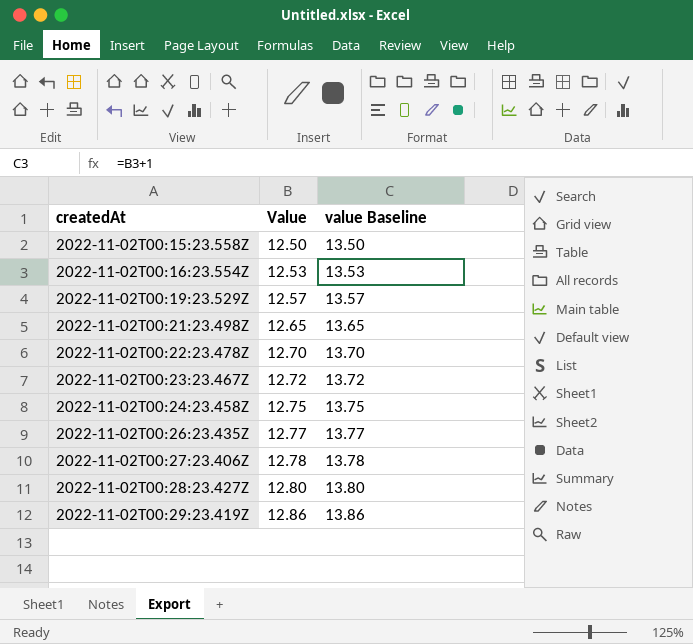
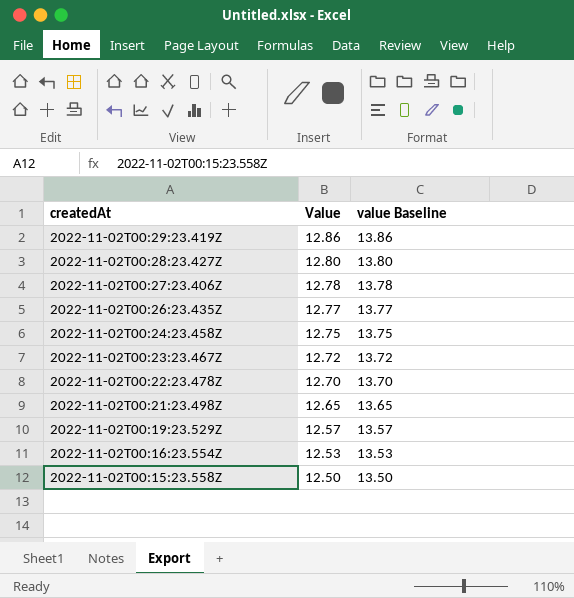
row order: createdAt ascending -> createdAt descending

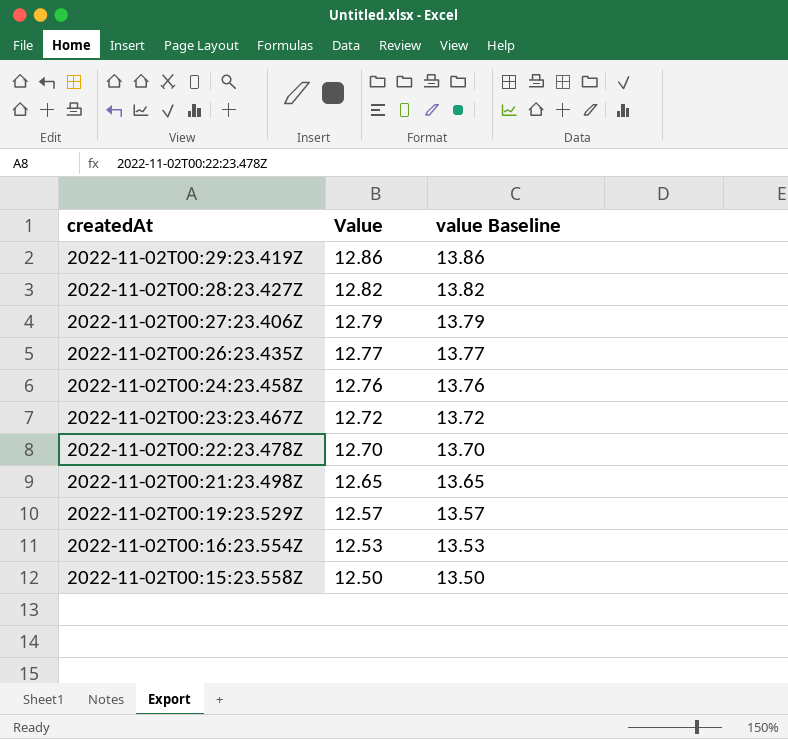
2022-11-02T00:28:23.427Z | Value: 12.80 -> 12.82
2022-11-02T00:28:23.427Z | value Baseline: 13.80 -> 13.82
2022-11-02T00:27:23.406Z | Value: 12.78 -> 12.79
2022-11-02T00:27:23.406Z | value Baseline: 13.78 -> 13.79
2022-11-02T00:24:23.458Z | Value: 12.75 -> 12.76
2022-11-02T00:24:23.458Z | value Baseline: 13.75 -> 13.76

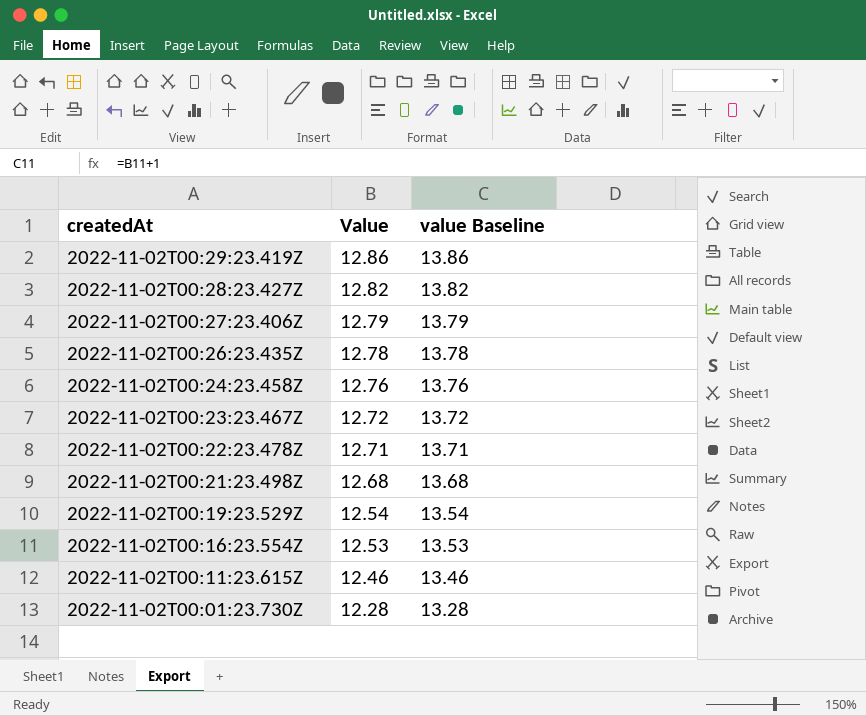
row 2022-11-02T00:15:23.558Z: 12.50 | 13.50 -> none
2022-11-02T00:26:23.435Z | Value: 12.77 -> 12.78
2022-11-02T00:26:23.435Z | value Baseline: 13.77 -> 13.78
2022-11-02T00:22:23.478Z | Value: 12.70 -> 12.71
2022-11-02T00:22:23.478Z | value Baseline: 13.70 -> 13.71
2022-11-02T00:21:23.498Z | Value: 12.65 -> 12.68
2022-11-02T00:21:23.498Z | value Baseline: 13.65 -> 13.68
2022-11-02T00:19:23.529Z | Value: 12.57 -> 12.54
2022-11-02T00:19:23.529Z | value Baseline: 13.57 -> 13.54
row 2022-11-02T00:11:23.615Z: none -> 12.46 | 13.46
row 2022-11-02T00:01:23.730Z: none -> 12.28 | 13.28

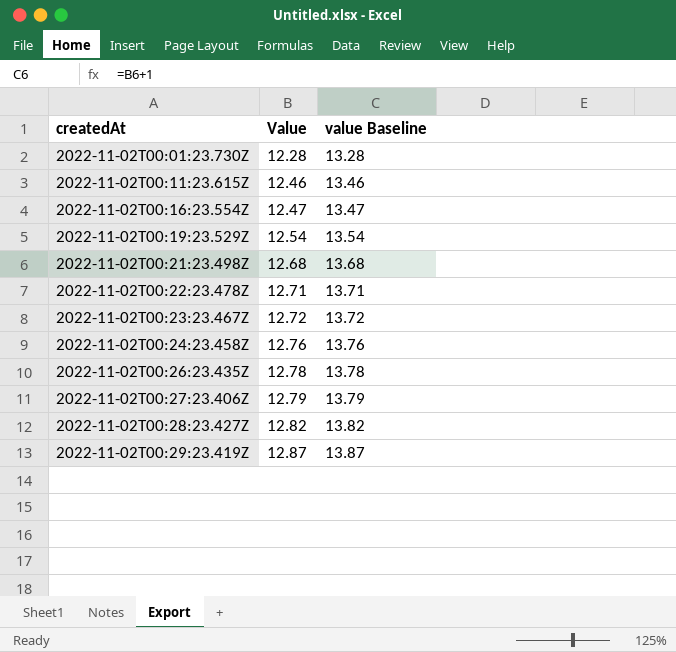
row order: createdAt descending -> createdAt ascending
2022-11-02T00:16:23.554Z | Value: 12.53 -> 12.47
2022-11-02T00:16:23.554Z | value Baseline: 13.53 -> 13.47
2022-11-02T00:29:23.419Z | Value: 12.86 -> 12.87
2022-11-02T00:29:23.419Z | value Baseline: 13.86 -> 13.87

